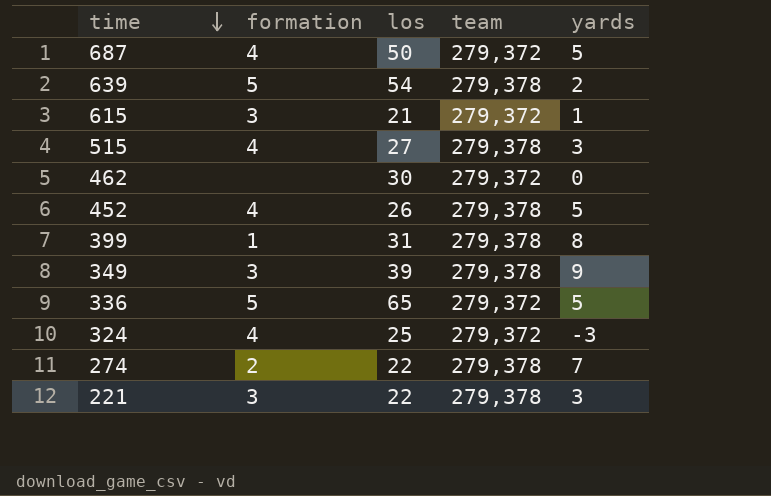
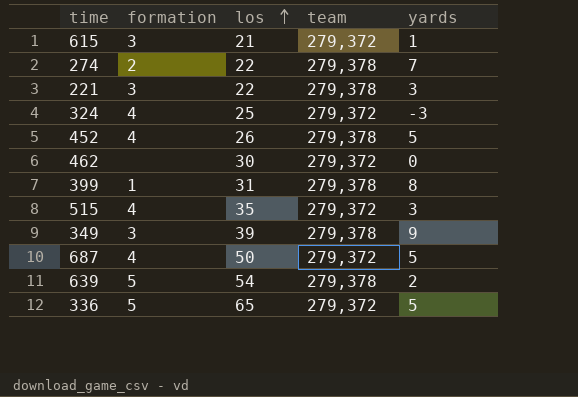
row order: time descending -> los ascending
515 | los: 27 -> 35
515 | team: 279,378 -> 279,372

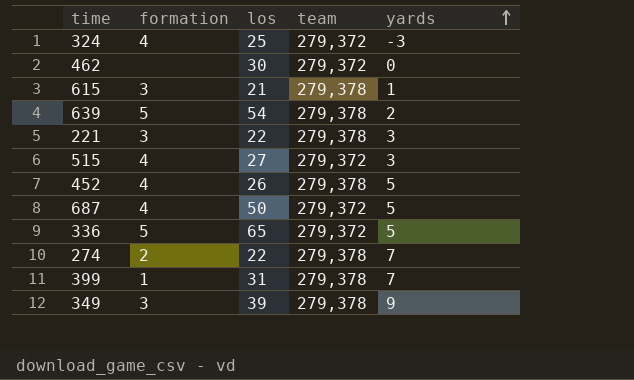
row order: los ascending -> yards ascending
615 | team: 279,372 -> 279,378
515 | los: 35 -> 27
399 | yards: 8 -> 7

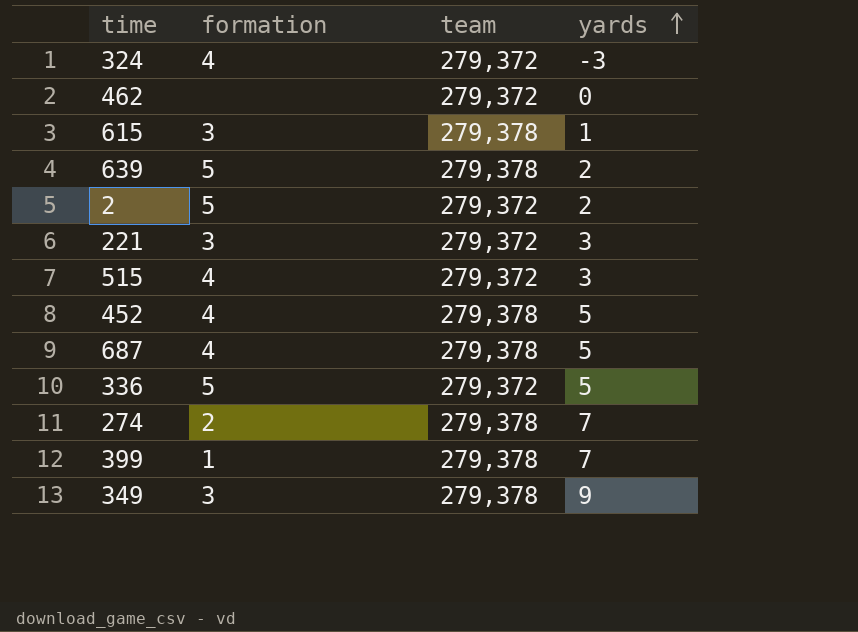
column los | position: 3 -> none
row 2: none -> 5 | 279,372 | 2
221 | team: 279,378 -> 279,372
687 | team: 279,372 -> 279,378

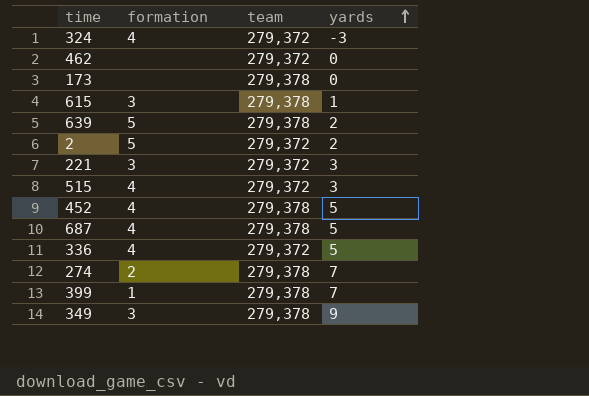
row 173: none -> none | 279,378 | 0
336 | formation: 5 -> 4

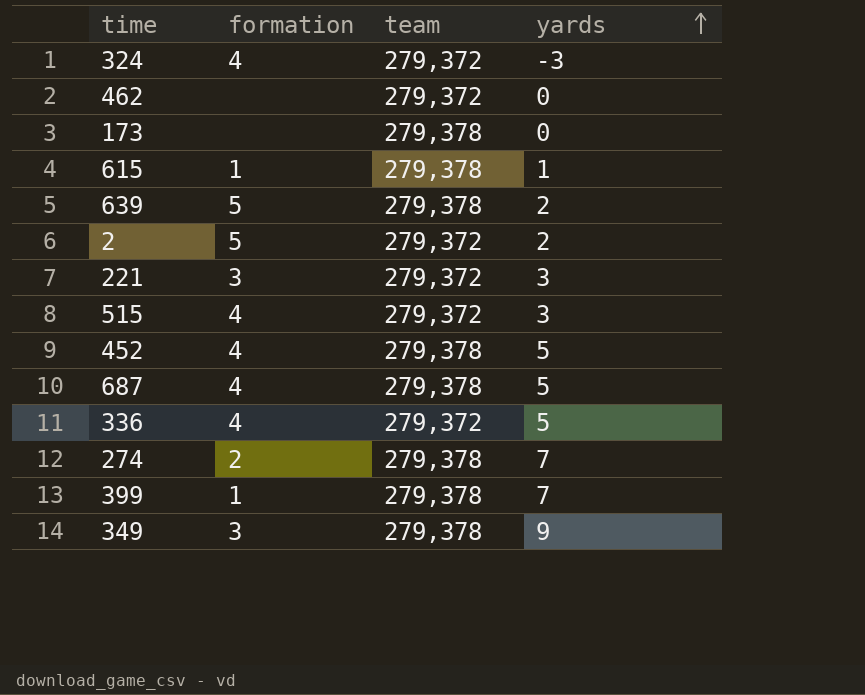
615 | formation: 3 -> 1

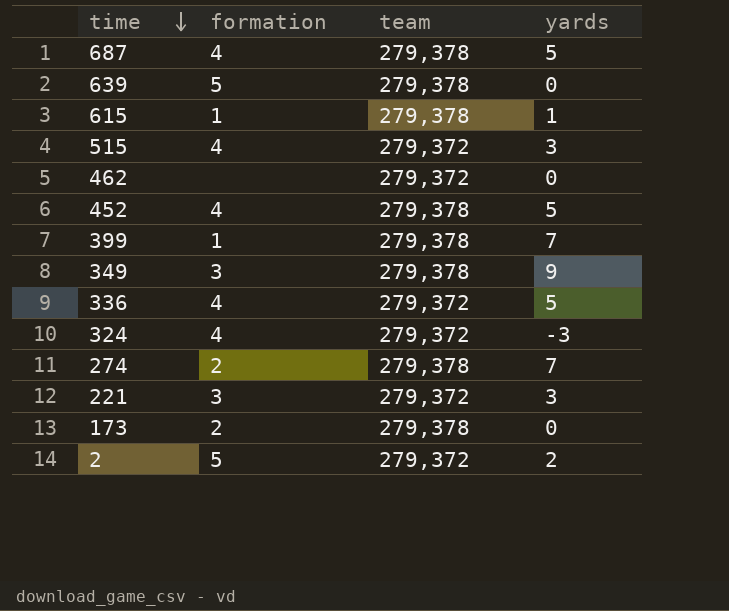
row order: yards ascending -> time descending
639 | yards: 2 -> 0
173 | formation: none -> 2

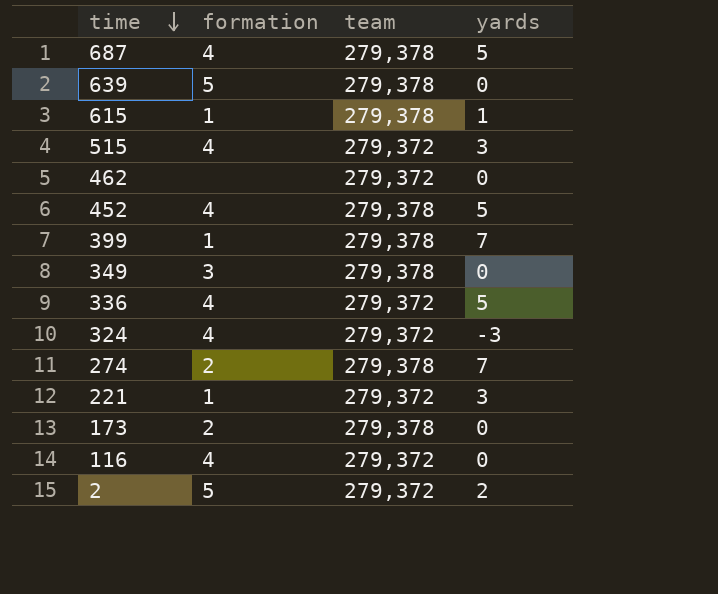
349 | yards: 9 -> 0
221 | formation: 3 -> 1
row 116: none -> 4 | 279,372 | 0

